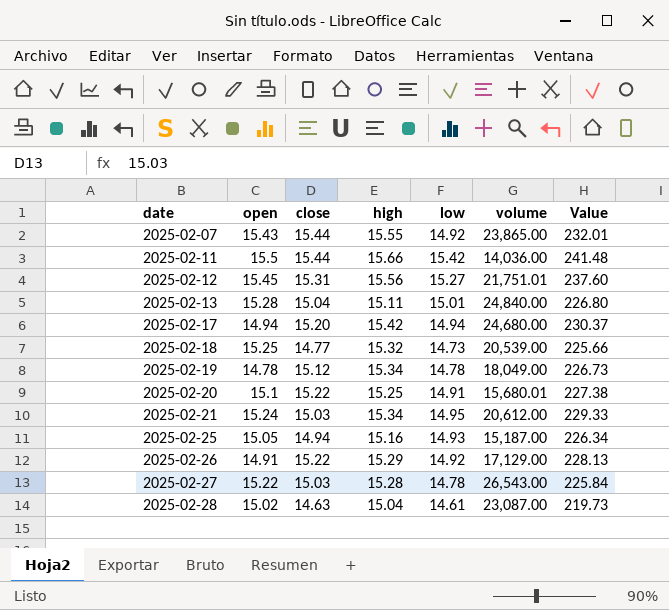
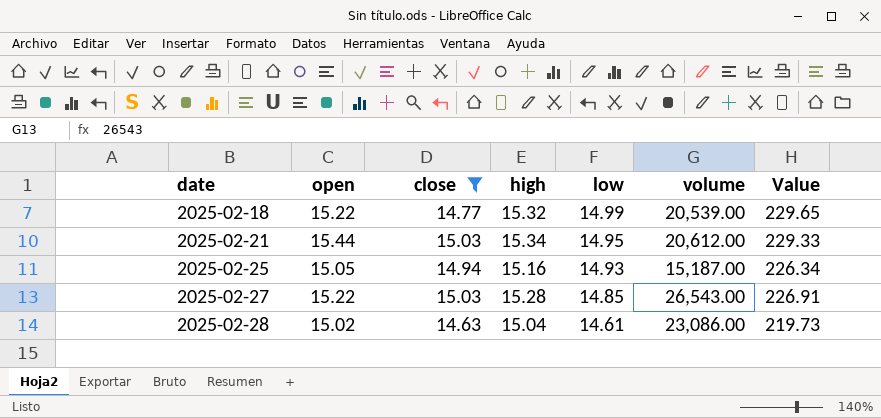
filter: none -> close <= 15.03
2025-02-18 | open: 15.25 -> 15.22
2025-02-18 | low: 14.73 -> 14.99
2025-02-18 | Value: 225.66 -> 229.65
2025-02-21 | open: 15.24 -> 15.44
2025-02-27 | low: 14.78 -> 14.85
2025-02-27 | Value: 225.84 -> 226.91
2025-02-28 | volume: 23,087.00 -> 23,086.00

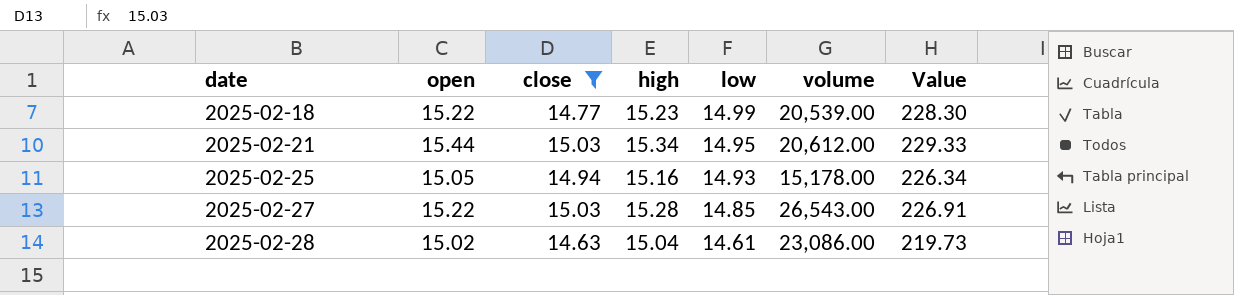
2025-02-18 | high: 15.32 -> 15.23
2025-02-18 | Value: 229.65 -> 228.30
2025-02-25 | volume: 15,187.00 -> 15,178.00

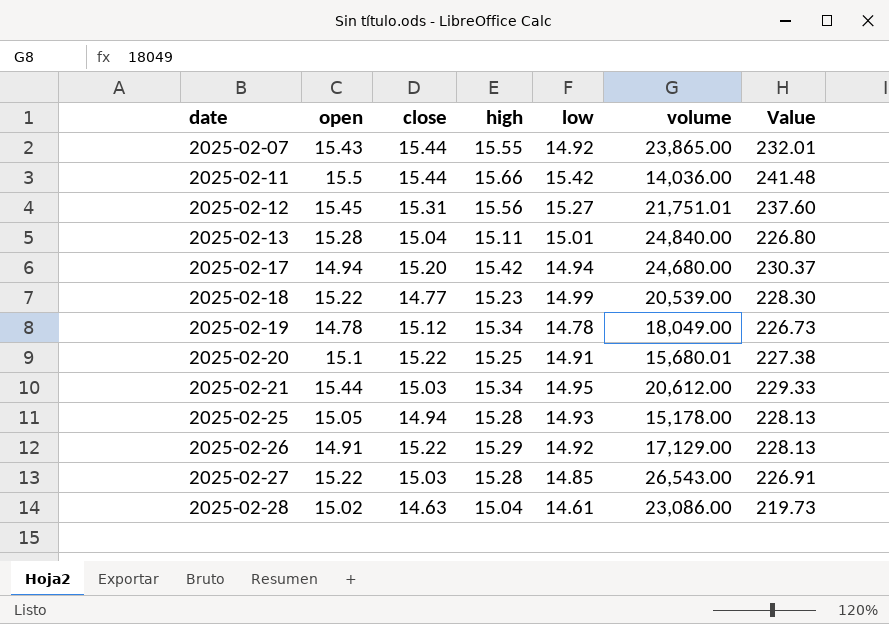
filter: close <= 15.03 -> none
2025-02-25 | high: 15.16 -> 15.28
2025-02-25 | Value: 226.34 -> 228.13

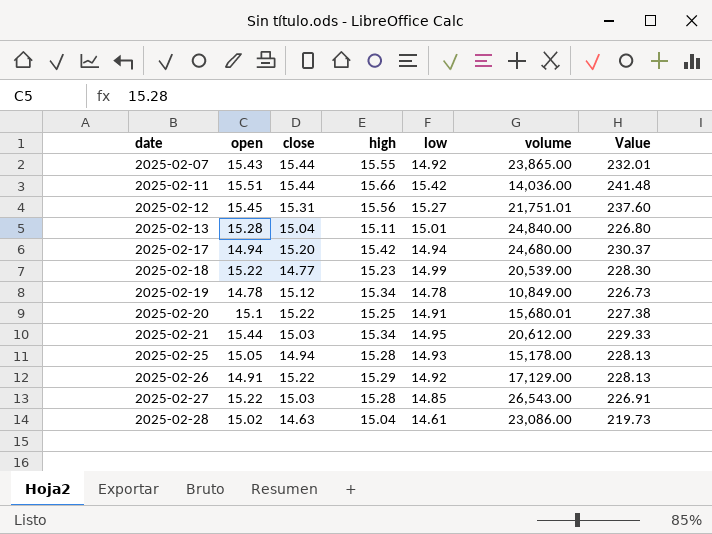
2025-02-11 | open: 15.5 -> 15.51
2025-02-19 | volume: 18,049.00 -> 10,849.00

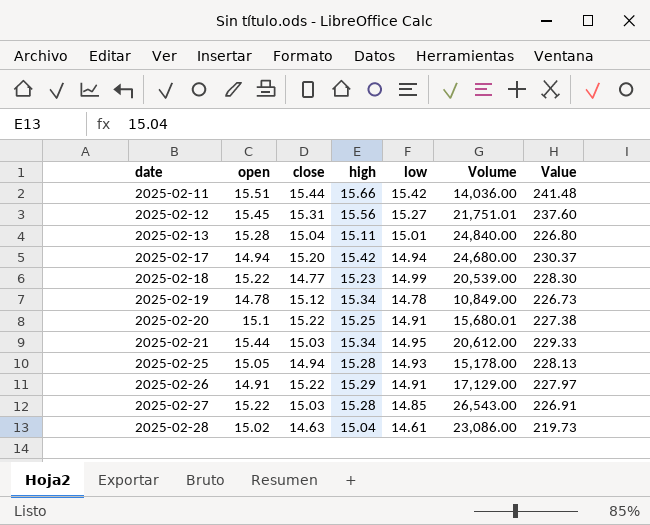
column name: volume -> Volume
row 2025-02-07: 15.43 | 15.44 | 15.55 | 14.92 | 23,865.00 | 232.01 -> none
2025-02-26 | low: 14.92 -> 14.91
2025-02-26 | Value: 228.13 -> 227.97

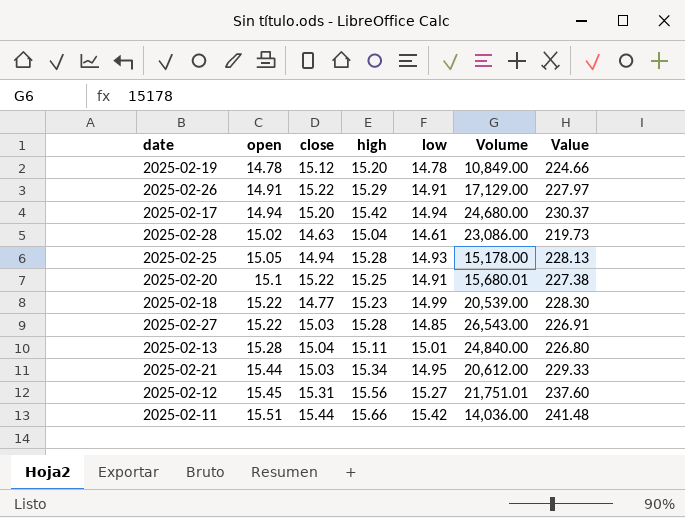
row order: date ascending -> open ascending
2025-02-19 | high: 15.34 -> 15.20
2025-02-19 | Value: 226.73 -> 224.66

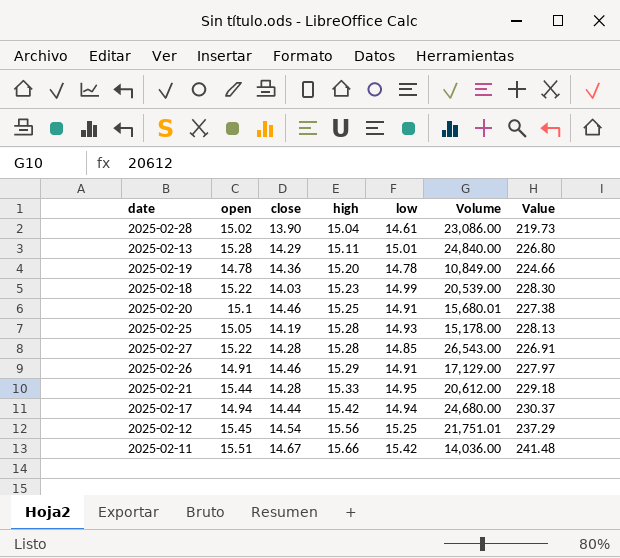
row order: open ascending -> high ascending
2025-02-28 | close: 14.63 -> 13.90
2025-02-13 | close: 15.04 -> 14.29
2025-02-19 | close: 15.12 -> 14.36
2025-02-18 | close: 14.77 -> 14.03
2025-02-20 | close: 15.22 -> 14.46
2025-02-25 | close: 14.94 -> 14.19
2025-02-27 | close: 15.03 -> 14.28
2025-02-26 | close: 15.22 -> 14.46
2025-02-21 | close: 15.03 -> 14.28
2025-02-21 | high: 15.34 -> 15.33
2025-02-21 | Value: 229.33 -> 229.18
2025-02-17 | close: 15.20 -> 14.44
2025-02-12 | close: 15.31 -> 14.54
2025-02-12 | low: 15.27 -> 15.25
2025-02-12 | Value: 237.60 -> 237.29
2025-02-11 | close: 15.44 -> 14.67

